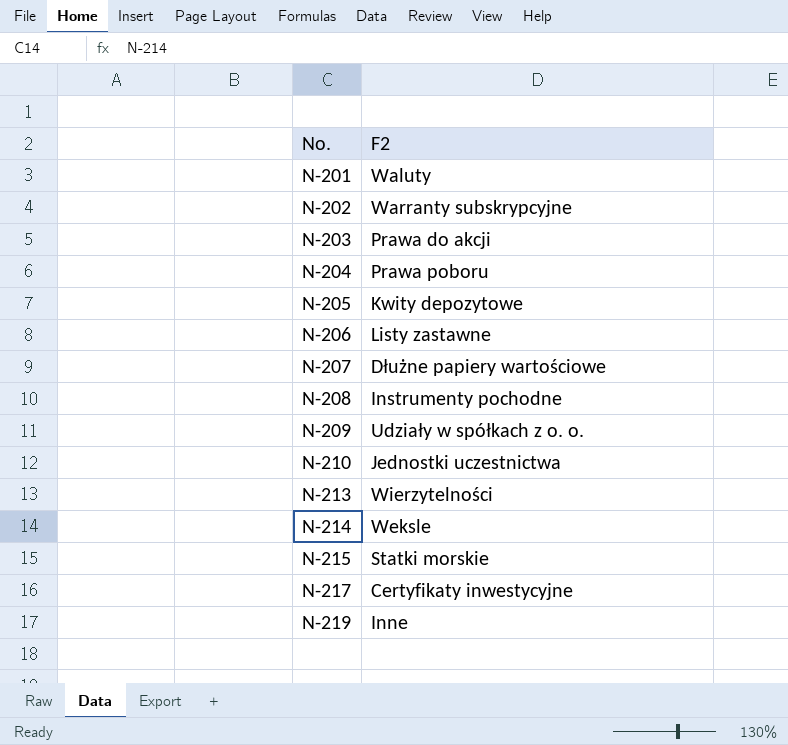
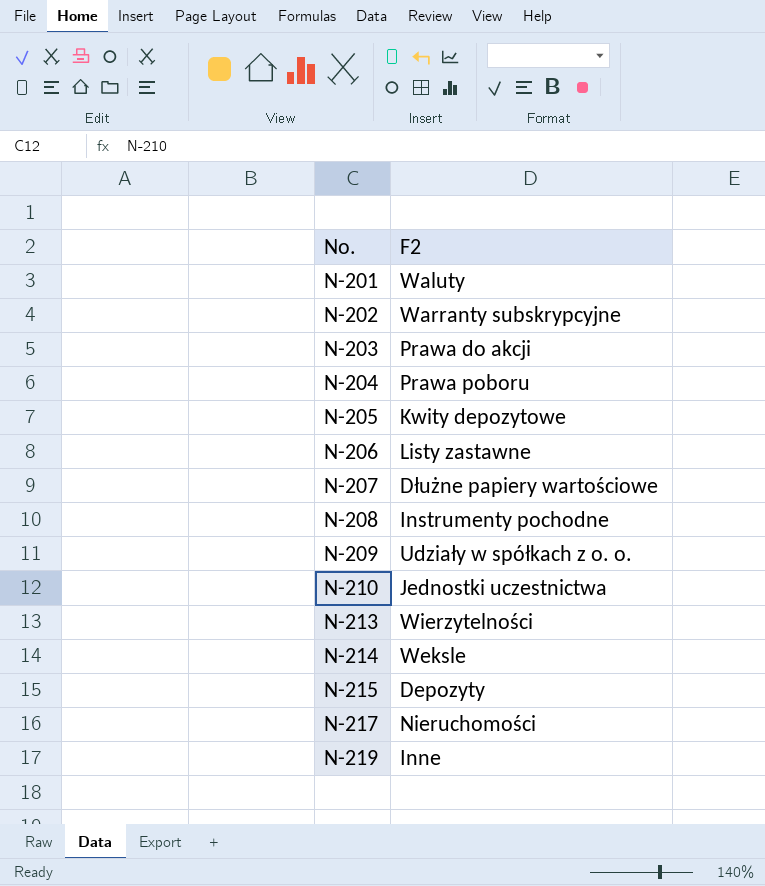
N-215 | F2: Statki morskie -> Depozyty
N-217 | F2: Certyfikaty inwestycyjne -> Nieruchomości

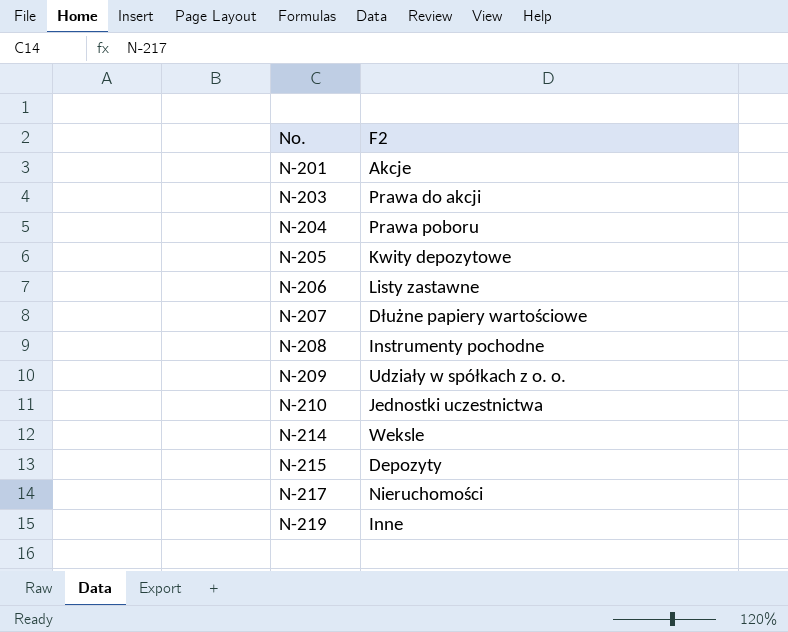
row N-202: Warranty subskrypcyjne -> none
row N-213: Wierzytelności -> none
N-201 | F2: Waluty -> Akcje

